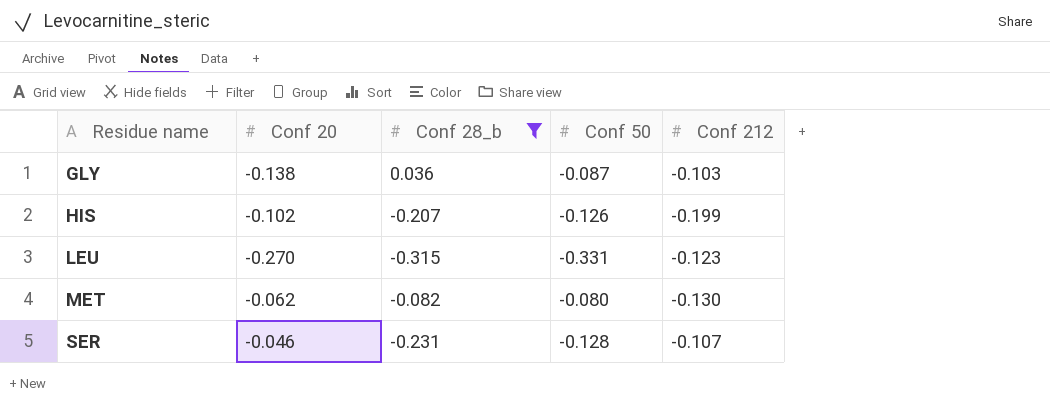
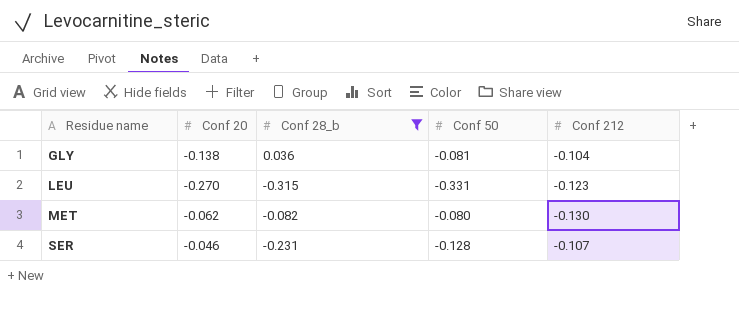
row HIS: -0.102 | -0.207 | -0.126 | -0.199 -> none
GLY | Conf 50: -0.087 -> -0.081
GLY | Conf 212: -0.103 -> -0.104

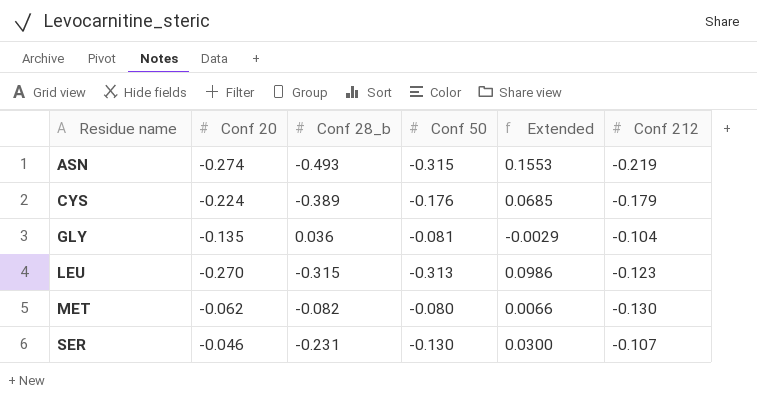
filter: Conf 28_b >= -0.315 -> none
column Extended | formula: none -> [Conf 28_b] * [Conf 50]
GLY | Conf 20: -0.138 -> -0.135
LEU | Conf 50: -0.331 -> -0.313
SER | Conf 50: -0.128 -> -0.130

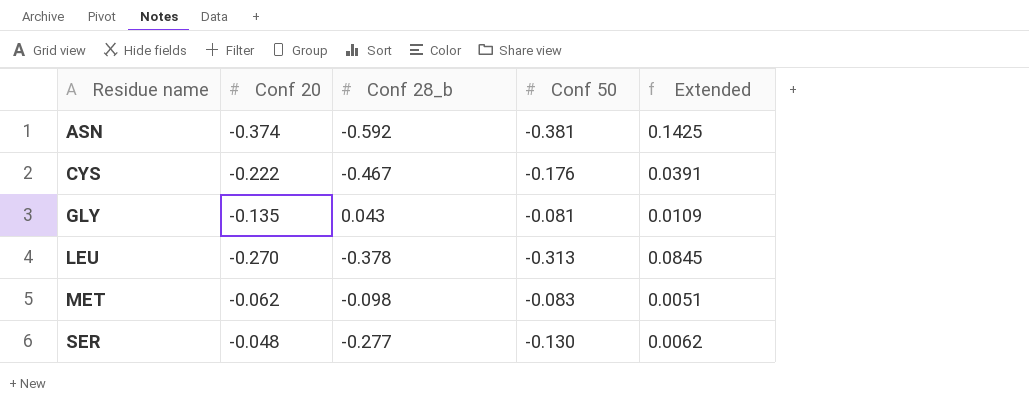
column Conf 212 | position: 6 -> none
column Extended | formula: [Conf 28_b] * [Conf 50] -> [Conf 20] * [Conf 50]
ASN | Conf 20: -0.274 -> -0.374
ASN | Conf 28_b: -0.493 -> -0.592
ASN | Conf 50: -0.315 -> -0.381
CYS | Conf 20: -0.224 -> -0.222
CYS | Conf 28_b: -0.389 -> -0.467
GLY | Conf 28_b: 0.036 -> 0.043
LEU | Conf 28_b: -0.315 -> -0.378
MET | Conf 28_b: -0.082 -> -0.098
MET | Conf 50: -0.080 -> -0.083
SER | Conf 20: -0.046 -> -0.048
SER | Conf 28_b: -0.231 -> -0.277

